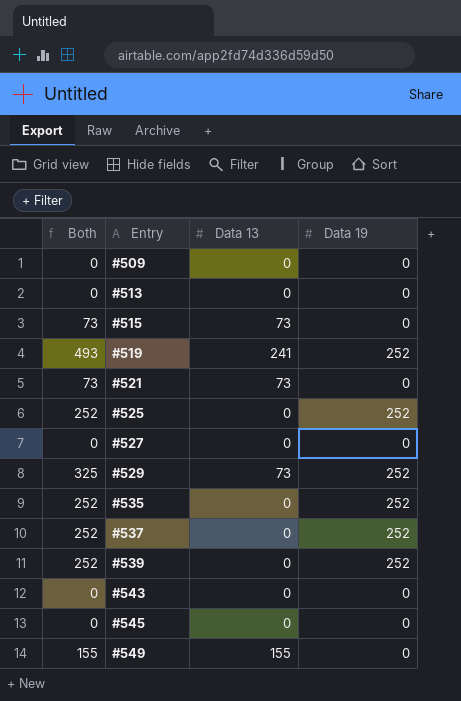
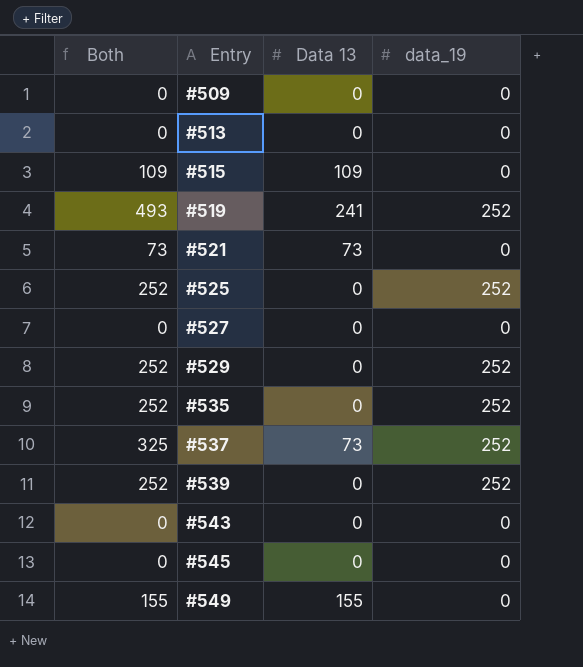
column name: Data 19 -> data_19
#515 | Both: 73 -> 109
#515 | Data 13: 73 -> 109
#529 | Both: 325 -> 252
#529 | Data 13: 73 -> 0
#537 | Both: 252 -> 325
#537 | Data 13: 0 -> 73

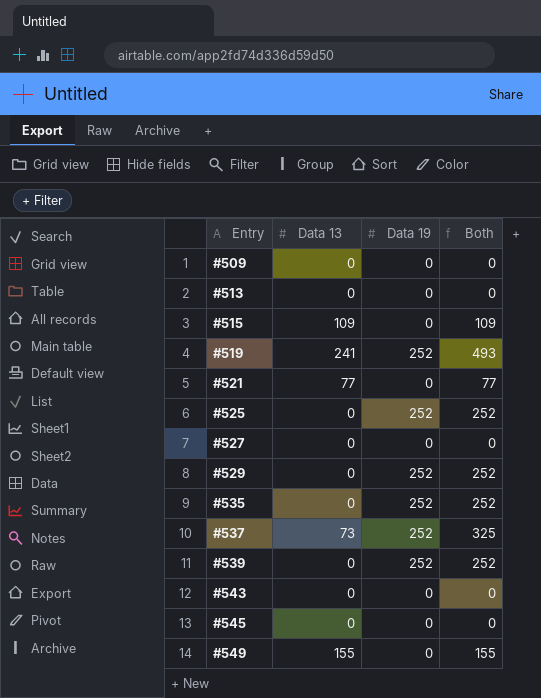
column name: data_19 -> Data 19
column Both | position: 1 -> 4
#521 | Data 13: 73 -> 77
#521 | Both: 73 -> 77

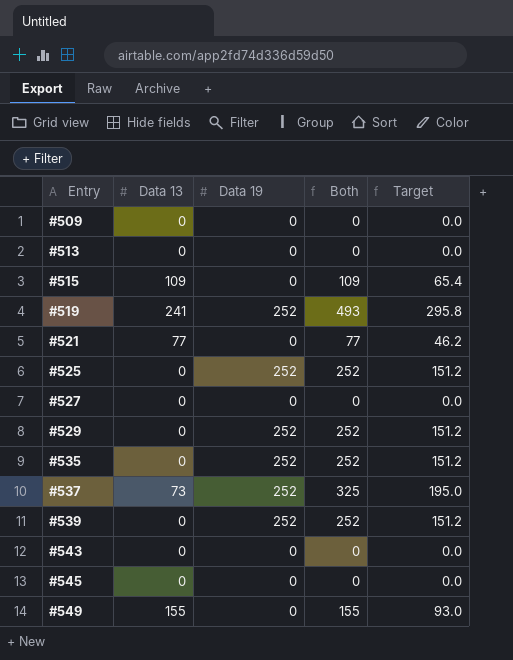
column Target | formula: none -> [Both] * 0.6

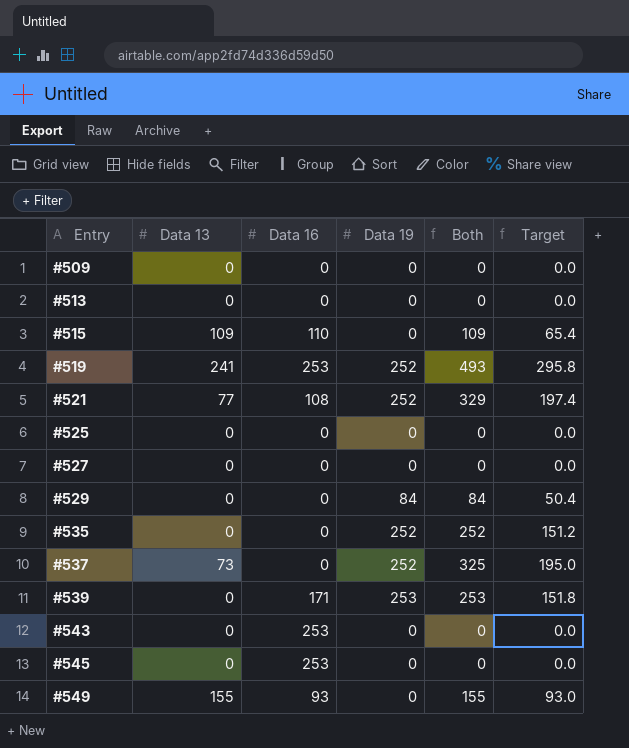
column Data 16 | position: none -> 3
#521 | Data 19: 0 -> 252
#521 | Both: 77 -> 329
#521 | Target: 46.2 -> 197.4
#525 | Data 19: 252 -> 0
#525 | Both: 252 -> 0
#525 | Target: 151.2 -> 0.0
#529 | Data 19: 252 -> 84
#529 | Both: 252 -> 84
#529 | Target: 151.2 -> 50.4
#539 | Data 19: 252 -> 253
#539 | Both: 252 -> 253
#539 | Target: 151.2 -> 151.8

